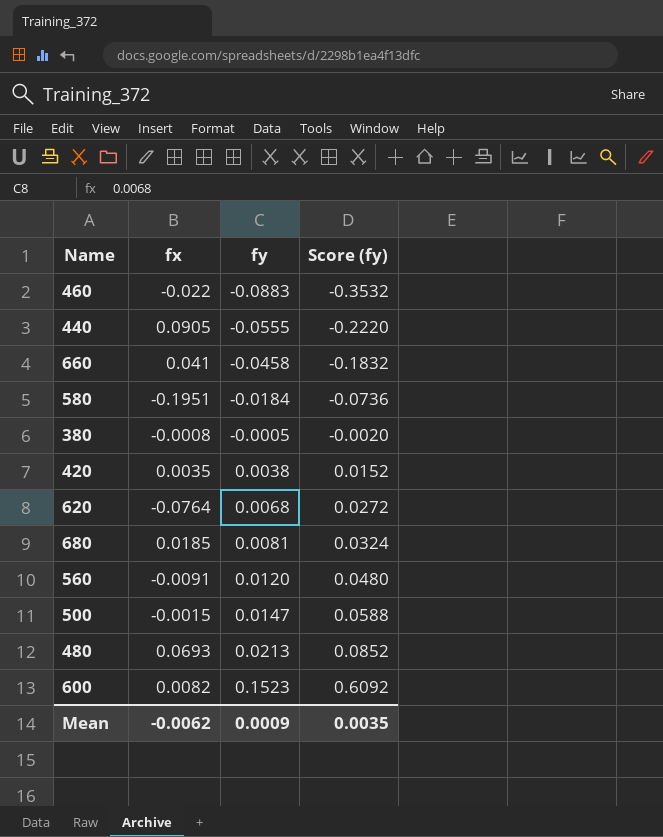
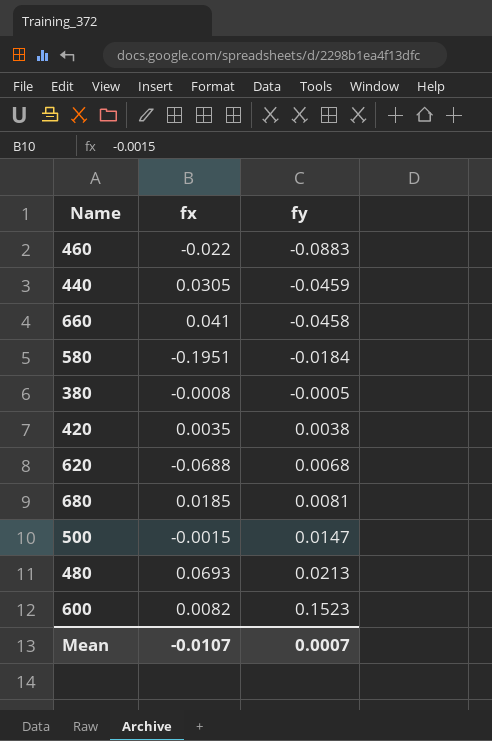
column Score (fy) | formula: [fy] * 4 -> none
row 560: -0.0091 | 0.0120 | 0.0480 -> none
440 | fx: 0.0905 -> 0.0305
440 | fy: -0.0555 -> -0.0459
620 | fx: -0.0764 -> -0.0688
Mean | fx: -0.0062 -> -0.0107
Mean | fy: 0.0009 -> 0.0007

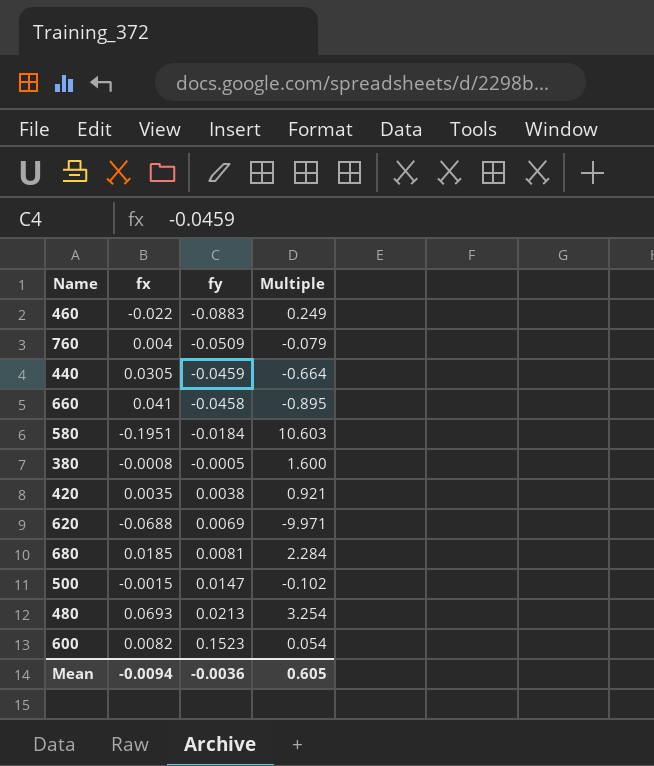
column Multiple | formula: none -> [fx] / [fy]
row 760: none -> 0.004 | -0.0509 | -0.079
620 | fy: 0.0068 -> 0.0069
Mean | fx: -0.0107 -> -0.0094
Mean | fy: 0.0007 -> -0.0036

